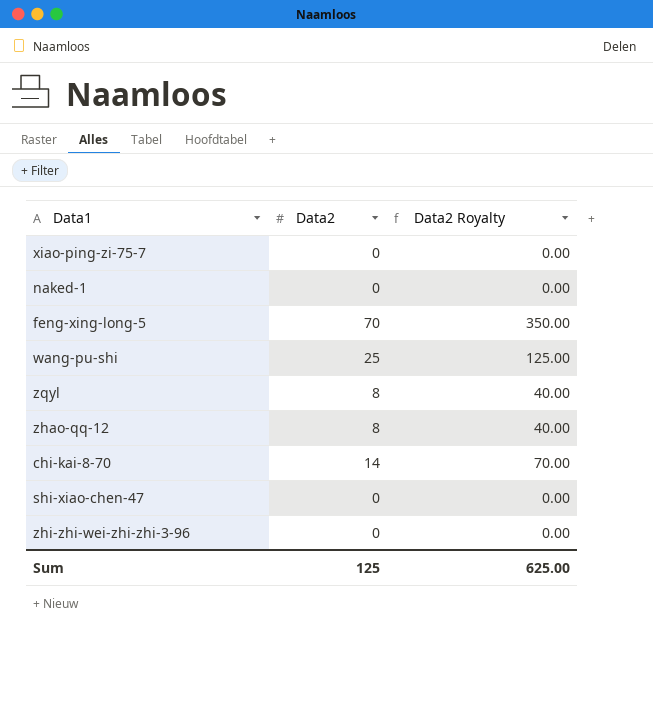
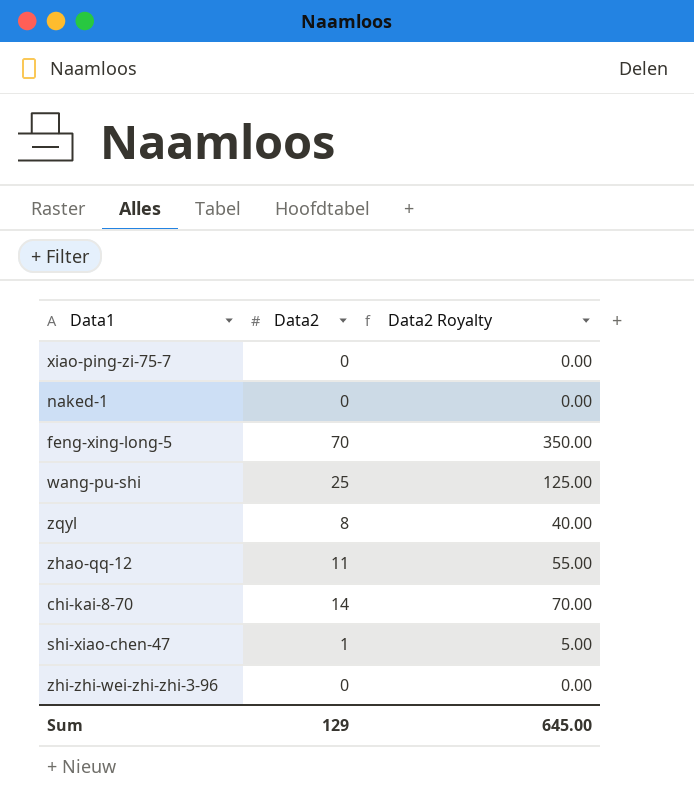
zhao-qq-12 | Data2: 8 -> 11
zhao-qq-12 | Data2 Royalty: 40.00 -> 55.00
shi-xiao-chen-47 | Data2: 0 -> 1
shi-xiao-chen-47 | Data2 Royalty: 0.00 -> 5.00
Sum | Data2: 125 -> 129
Sum | Data2 Royalty: 625.00 -> 645.00

